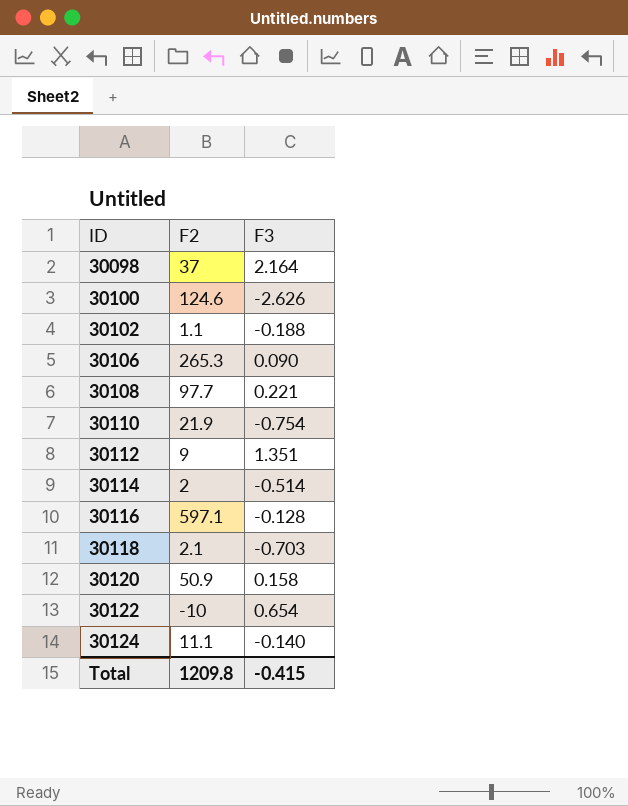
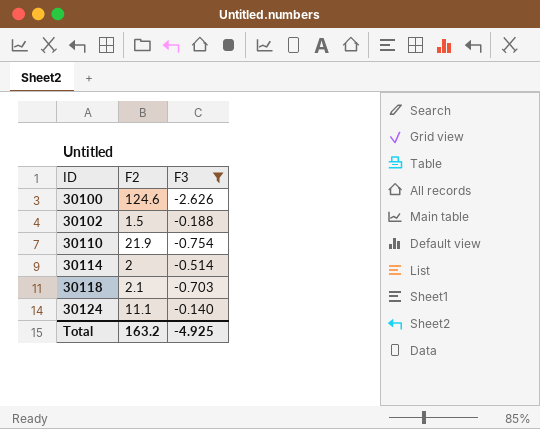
filter: none -> F3 <= -0.140
30102 | F2: 1.1 -> 1.5
Total | F2: 1209.8 -> 163.2
Total | F3: -0.415 -> -4.925

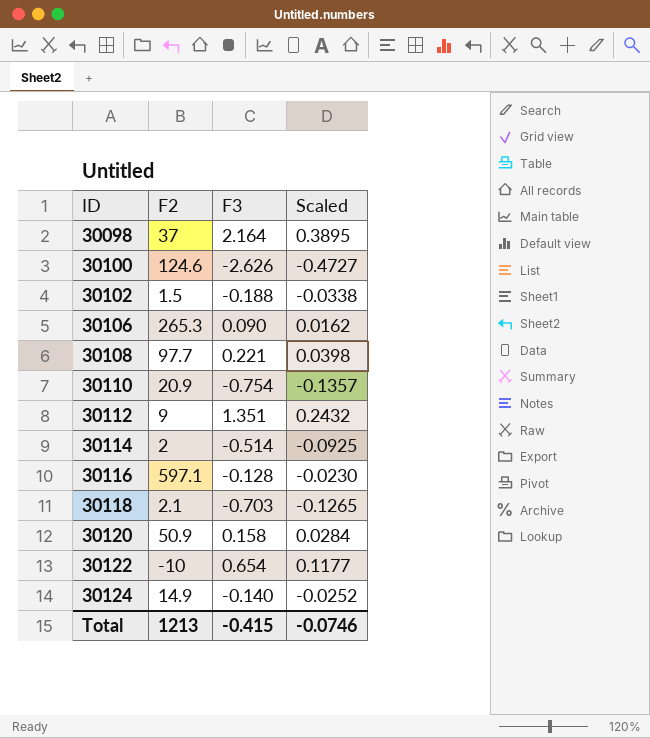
filter: F3 <= -0.140 -> none
column Scaled | formula: none -> [F3] * 0.18
30110 | F2: 21.9 -> 20.9
30124 | F2: 11.1 -> 14.9
Total | F2: 163.2 -> 1213
Total | F3: -4.925 -> -0.415

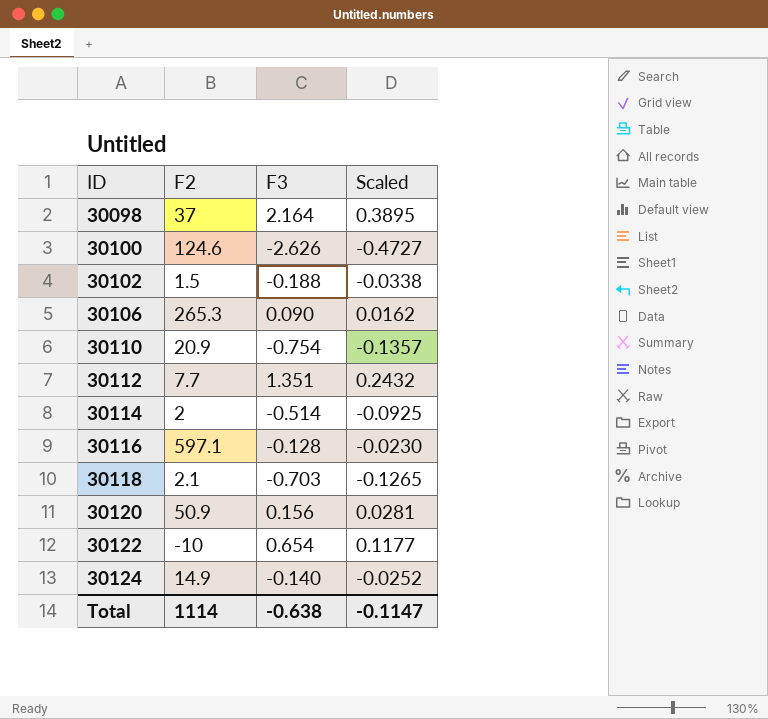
row 30108: 97.7 | 0.221 | 0.0398 -> none
30112 | F2: 9 -> 7.7
30120 | F3: 0.158 -> 0.156
30120 | Scaled: 0.0284 -> 0.0281
Total | F2: 1213 -> 1114
Total | F3: -0.415 -> -0.638
Total | Scaled: -0.0746 -> -0.1147

